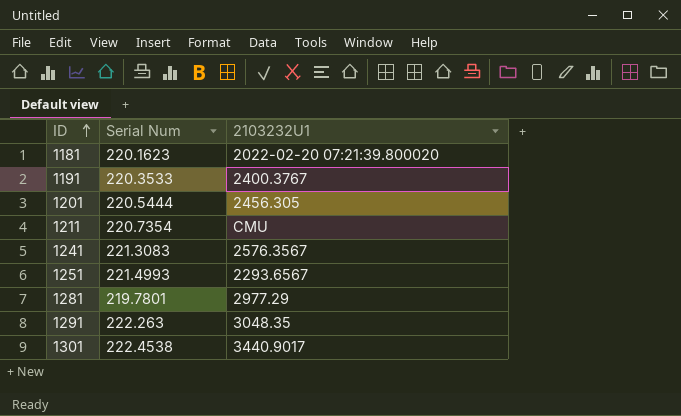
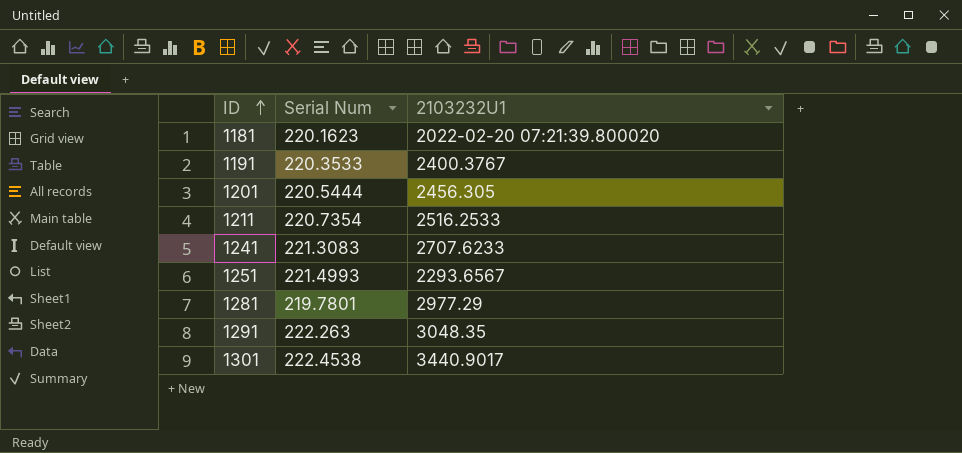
1211 | 2103232U1: CMU -> 2516.2533
1241 | 2103232U1: 2576.3567 -> 2707.6233

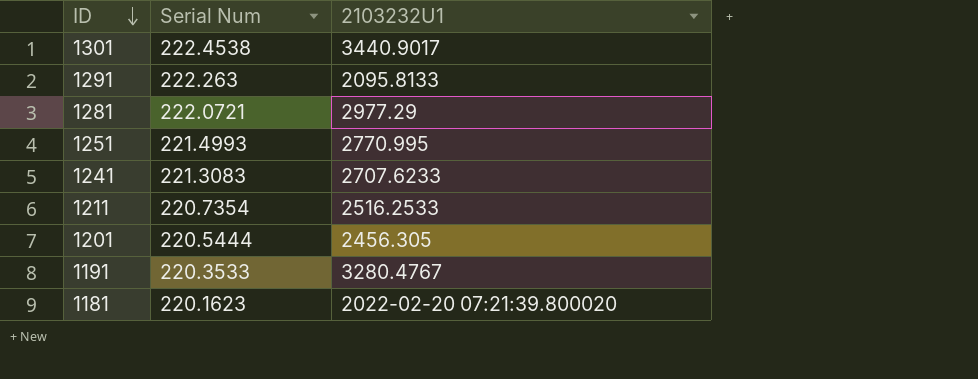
row order: ID ascending -> ID descending
1291 | 2103232U1: 3048.35 -> 2095.8133
1281 | Serial Num: 219.7801 -> 222.0721
1251 | 2103232U1: 2293.6567 -> 2770.995
1191 | 2103232U1: 2400.3767 -> 3280.4767

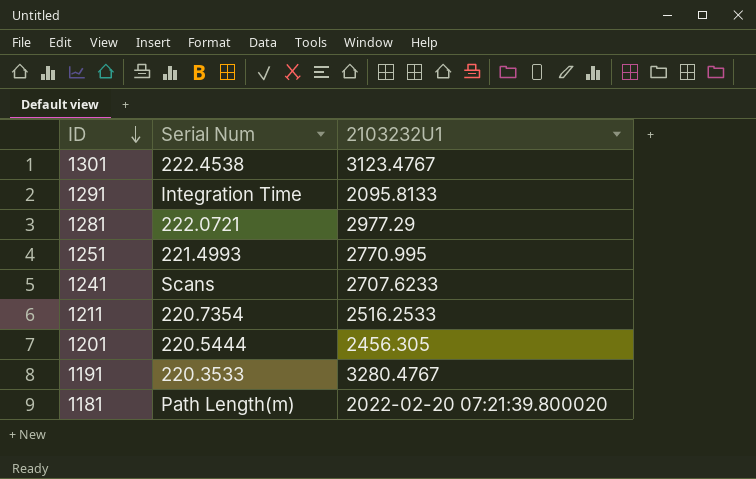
1301 | 2103232U1: 3440.9017 -> 3123.4767
1291 | Serial Num: 222.263 -> Integration Time
1241 | Serial Num: 221.3083 -> Scans
1181 | Serial Num: 220.1623 -> Path Length(m)

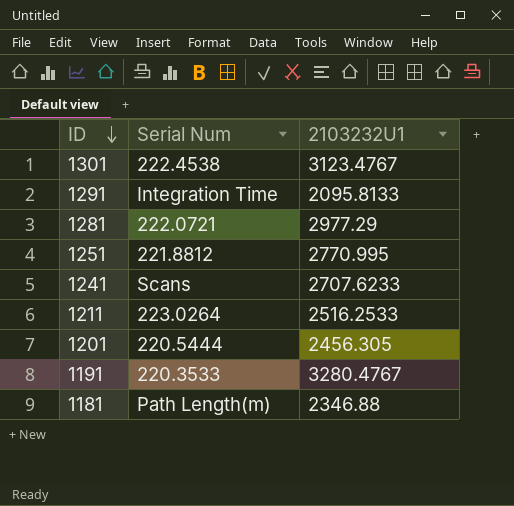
1251 | Serial Num: 221.4993 -> 221.8812
1211 | Serial Num: 220.7354 -> 223.0264
1181 | 2103232U1: 2022-02-20 07:21:39.800020 -> 2346.88

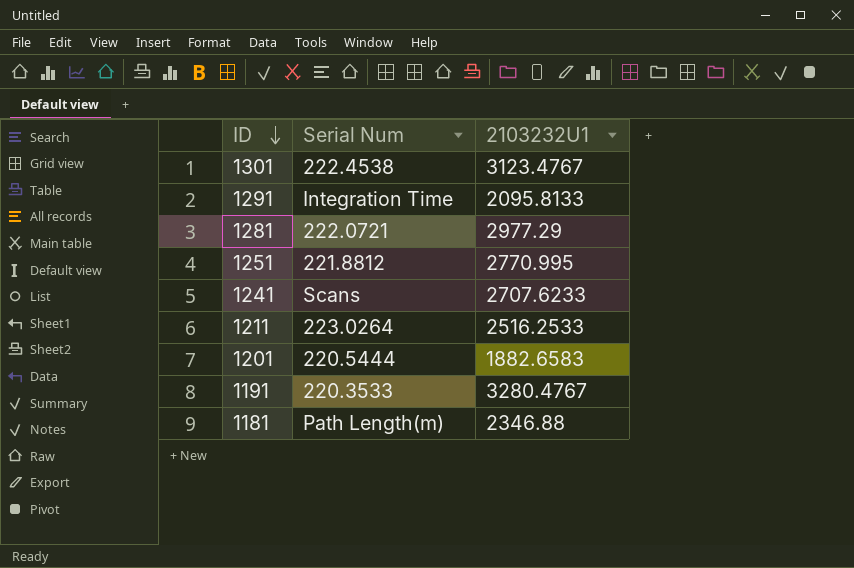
1201 | 2103232U1: 2456.305 -> 1882.6583

